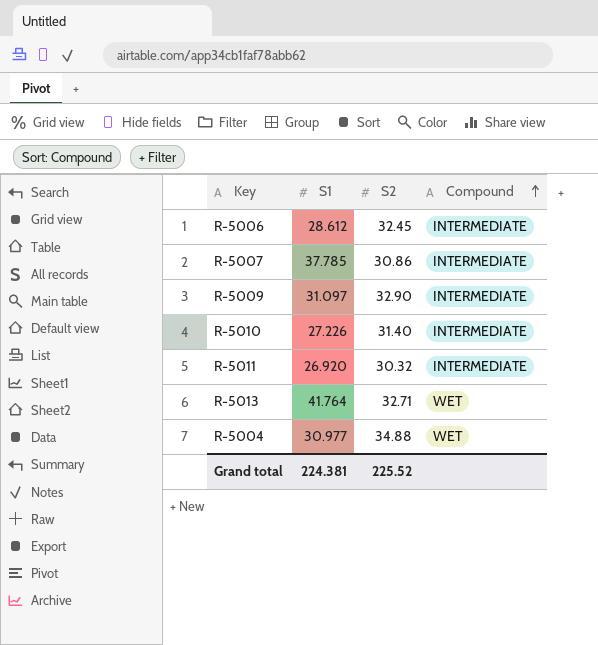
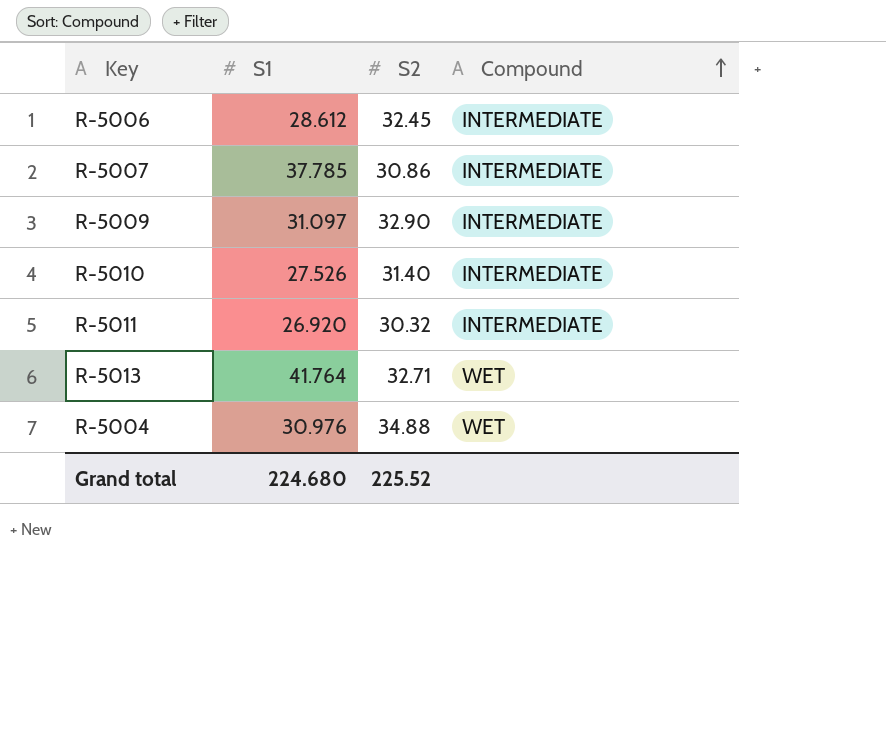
R-5010 | S1: 27.226 -> 27.526
R-5004 | S1: 30.977 -> 30.976
Grand total | S1: 224.381 -> 224.680

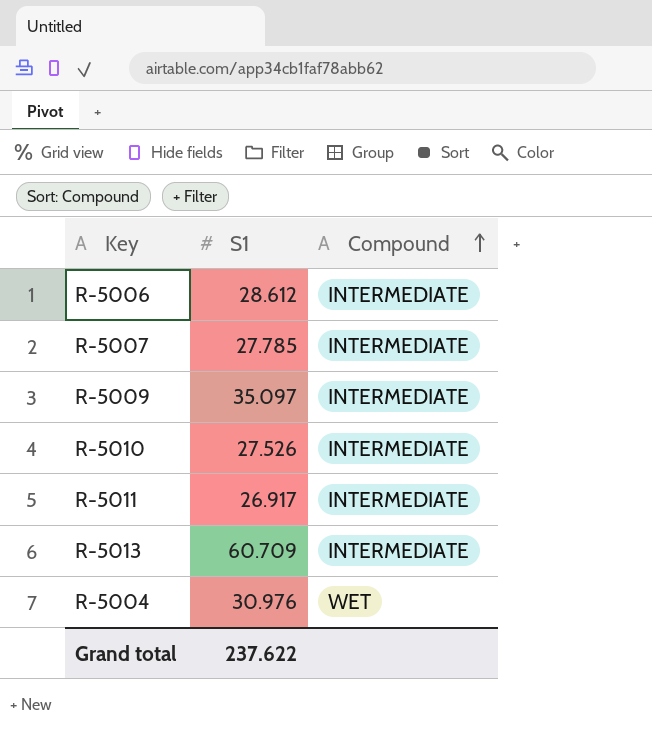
column S2 | position: 3 -> none
R-5007 | S1: 37.785 -> 27.785
R-5009 | S1: 31.097 -> 35.097
R-5011 | S1: 26.920 -> 26.917
R-5013 | S1: 41.764 -> 60.709
R-5013 | Compound: WET -> INTERMEDIATE
Grand total | S1: 224.680 -> 237.622

